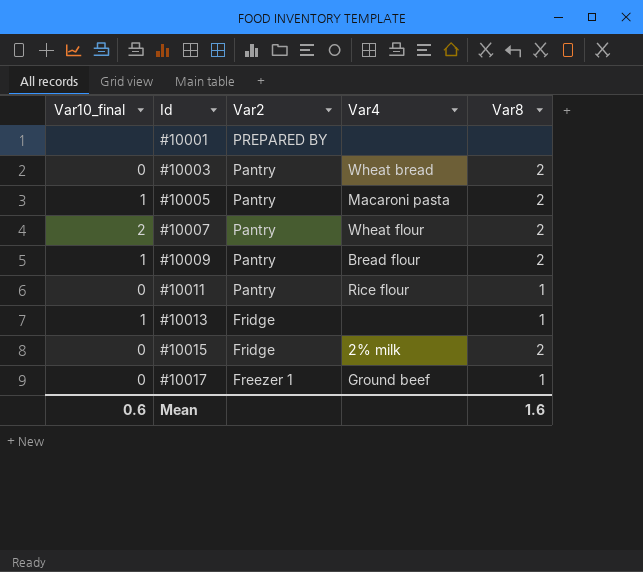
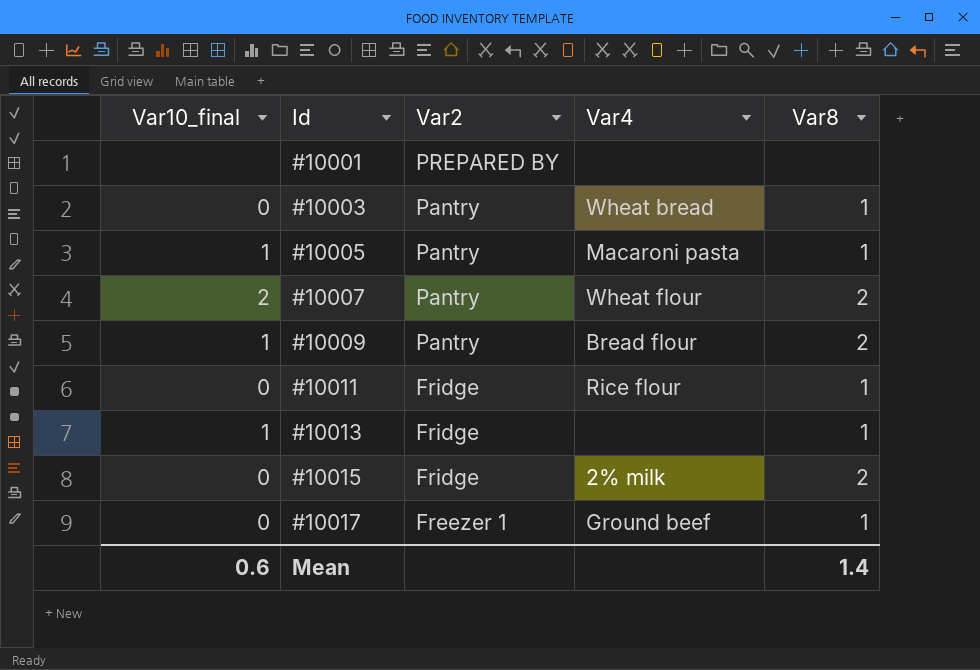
#10003 | Var8: 2 -> 1
#10005 | Var8: 2 -> 1
#10011 | Var2: Pantry -> Fridge
Mean | Var8: 1.6 -> 1.4

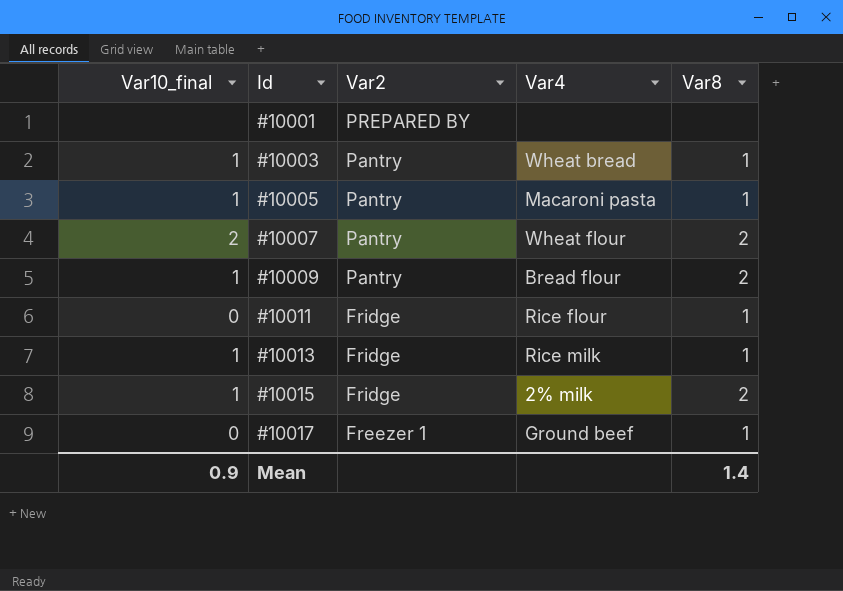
#10003 | Var10_final: 0 -> 1
#10013 | Var4: none -> Rice milk
#10015 | Var10_final: 0 -> 1
Mean | Var10_final: 0.6 -> 0.9

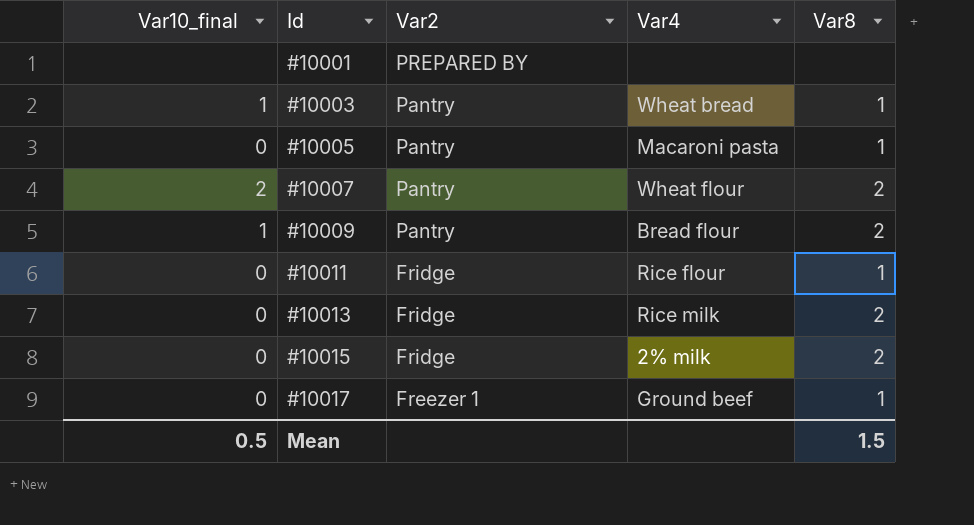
#10005 | Var10_final: 1 -> 0
#10013 | Var10_final: 1 -> 0
#10013 | Var8: 1 -> 2
#10015 | Var10_final: 1 -> 0
Mean | Var10_final: 0.9 -> 0.5
Mean | Var8: 1.4 -> 1.5

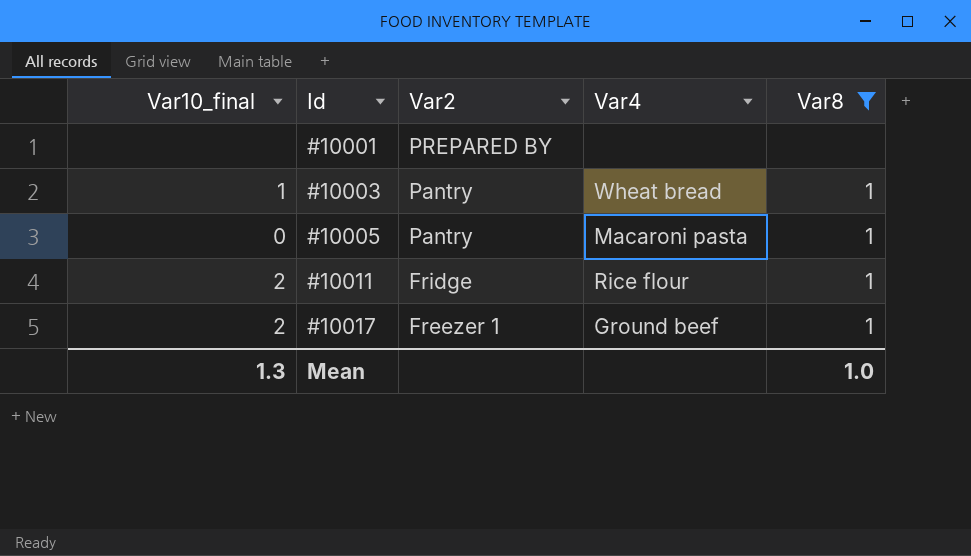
filter: none -> Var8 != 2
#10011 | Var10_final: 0 -> 2
#10017 | Var10_final: 0 -> 2
Mean | Var10_final: 0.5 -> 1.3
Mean | Var8: 1.5 -> 1.0

